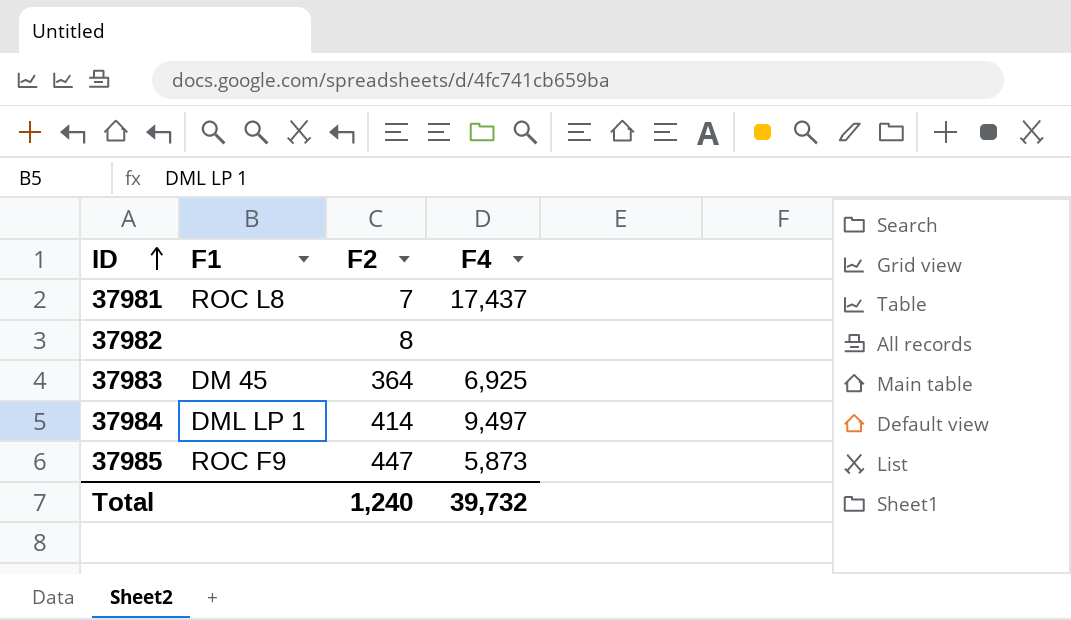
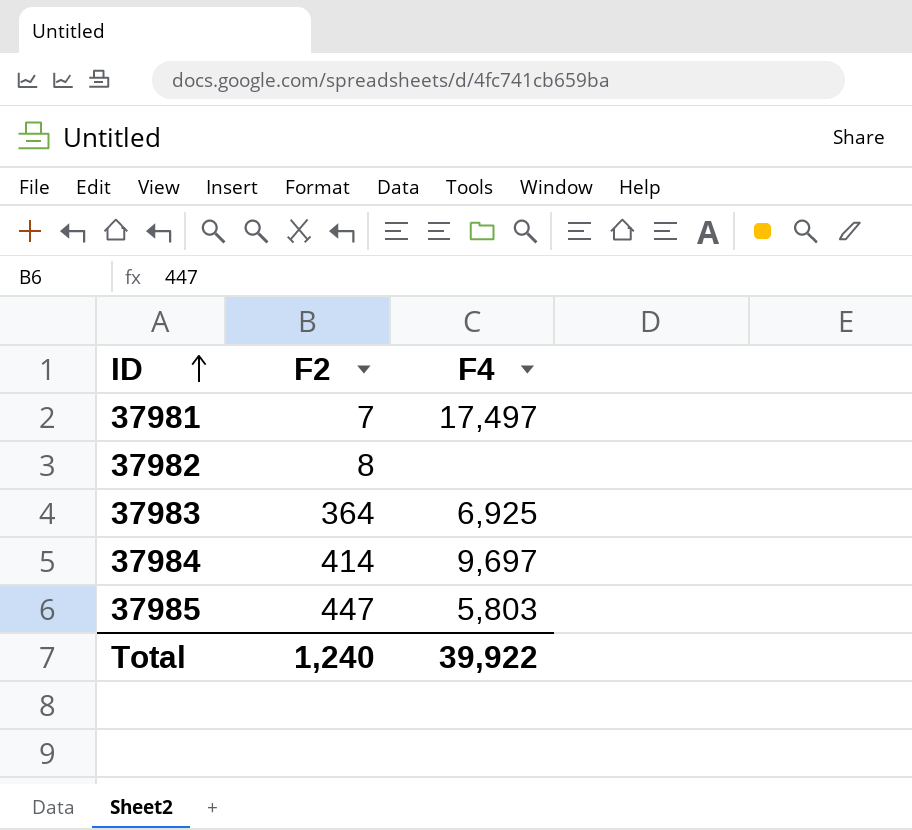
column F1 | position: 2 -> none
37981 | F4: 17,437 -> 17,497
37984 | F4: 9,497 -> 9,697
37985 | F4: 5,873 -> 5,803
Total | F4: 39,732 -> 39,922

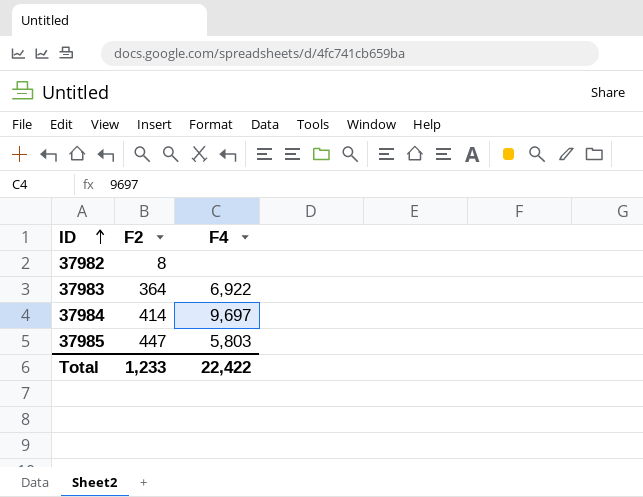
row 37981: 7 | 17,497 -> none
37983 | F4: 6,925 -> 6,922
Total | F2: 1,240 -> 1,233
Total | F4: 39,922 -> 22,422

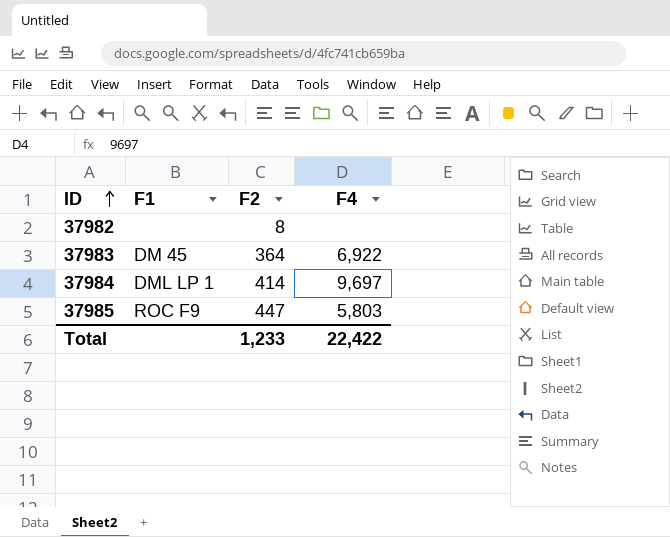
column F1 | position: none -> 2

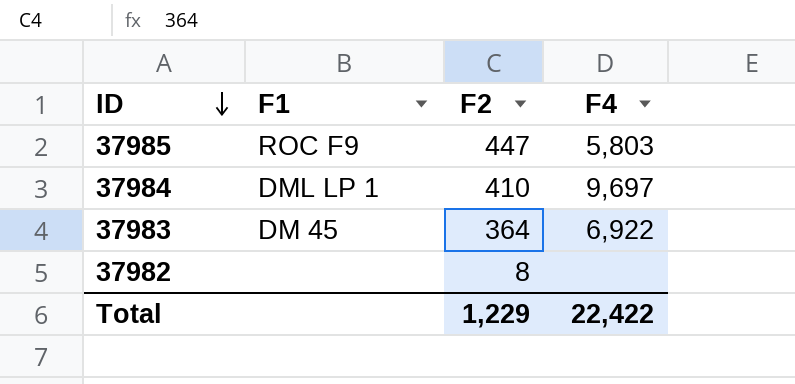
row order: ID ascending -> ID descending
37984 | F2: 414 -> 410
Total | F2: 1,233 -> 1,229

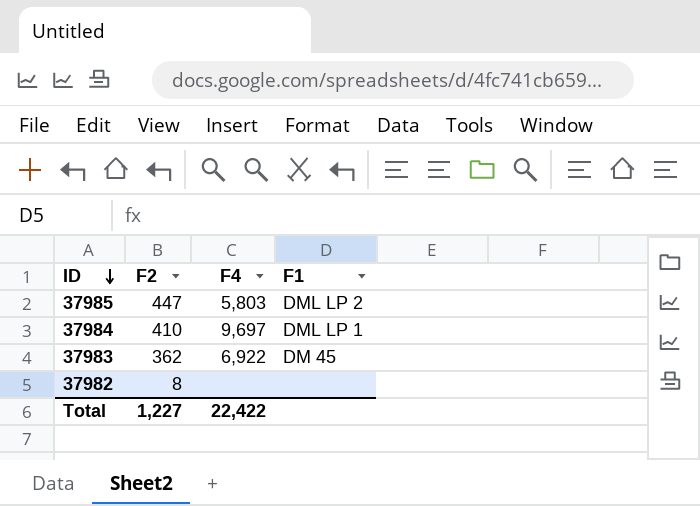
column F1 | position: 2 -> 4
37985 | F1: ROC F9 -> DML LP 2
37983 | F2: 364 -> 362
Total | F2: 1,229 -> 1,227

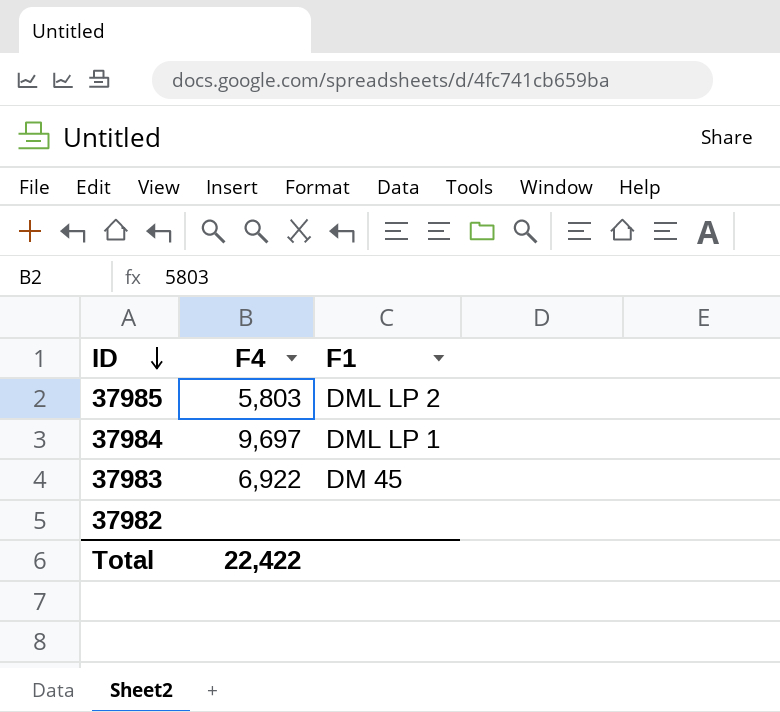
column F2 | position: 2 -> none

